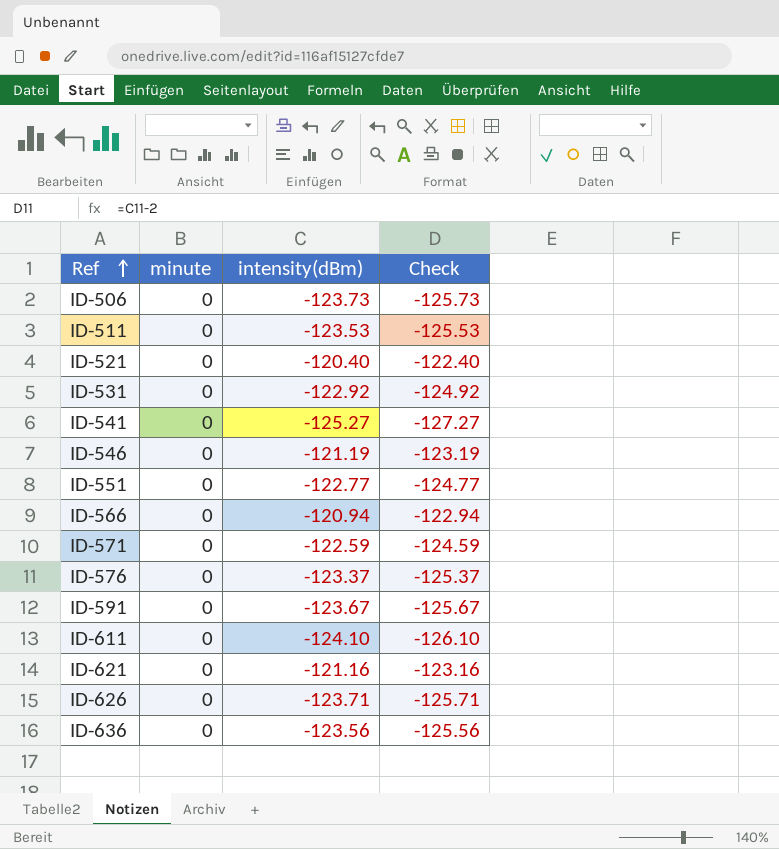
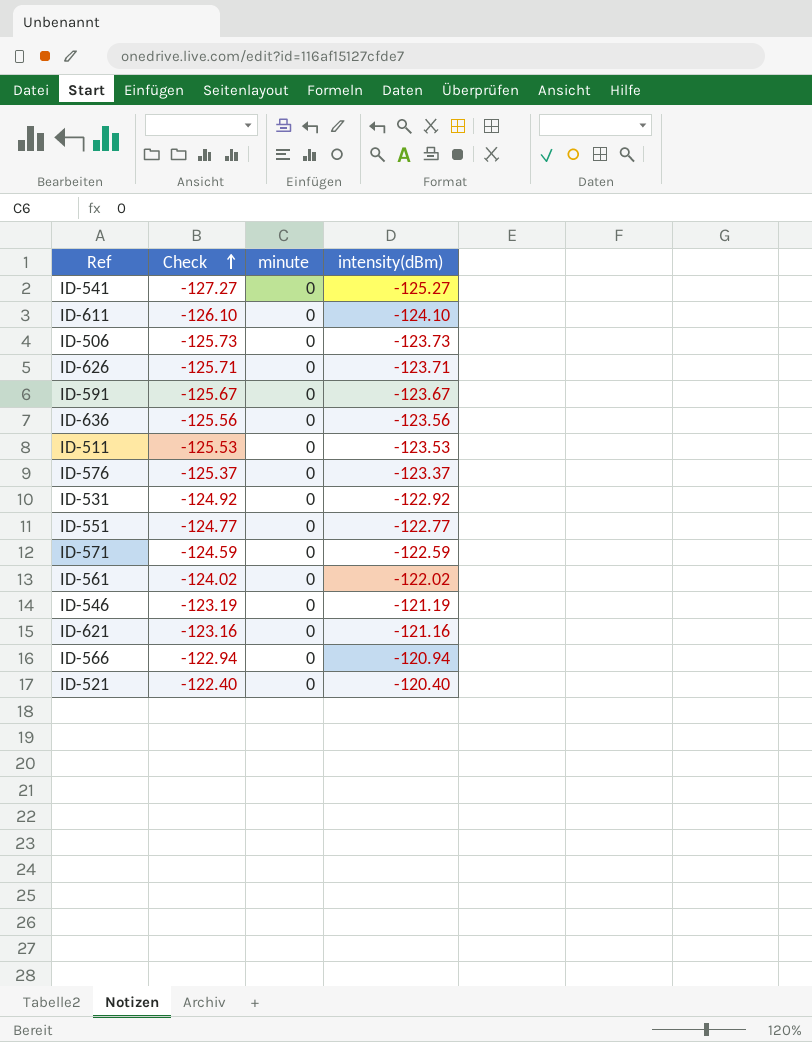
row order: Ref ascending -> Check ascending
column Check | position: 4 -> 2
row ID-561: none -> -124.02 | 0 | -122.02

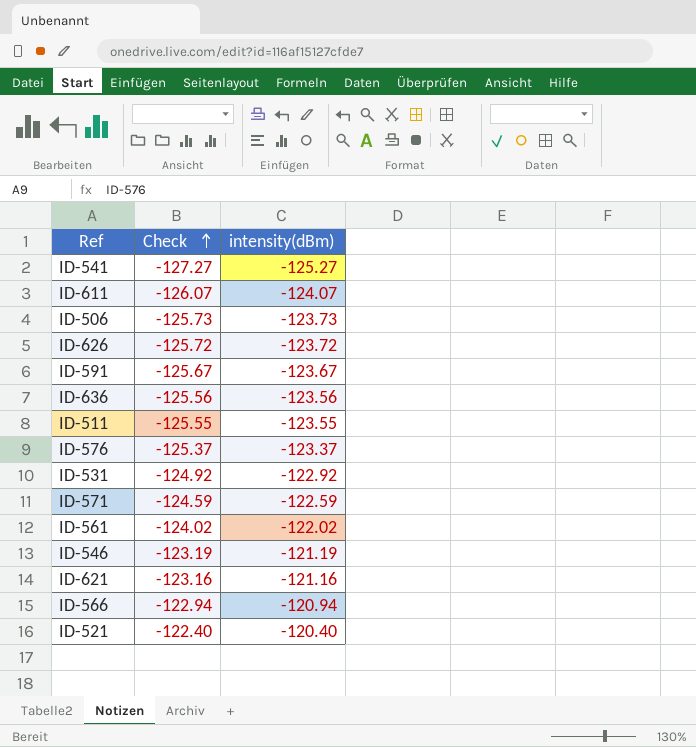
column minute | position: 3 -> none
row ID-551: -124.77 | 0 | -122.77 -> none
ID-611 | Check: -126.10 -> -126.07
ID-611 | intensity(dBm): -124.10 -> -124.07
ID-626 | Check: -125.71 -> -125.72
ID-626 | intensity(dBm): -123.71 -> -123.72
ID-511 | Check: -125.53 -> -125.55
ID-511 | intensity(dBm): -123.53 -> -123.55

